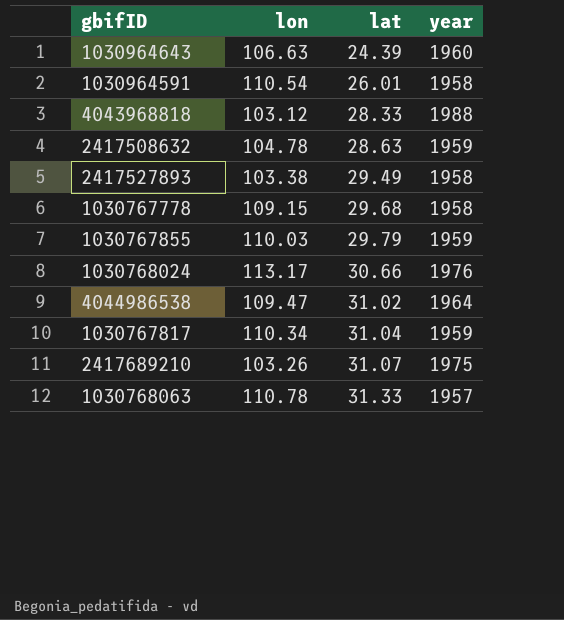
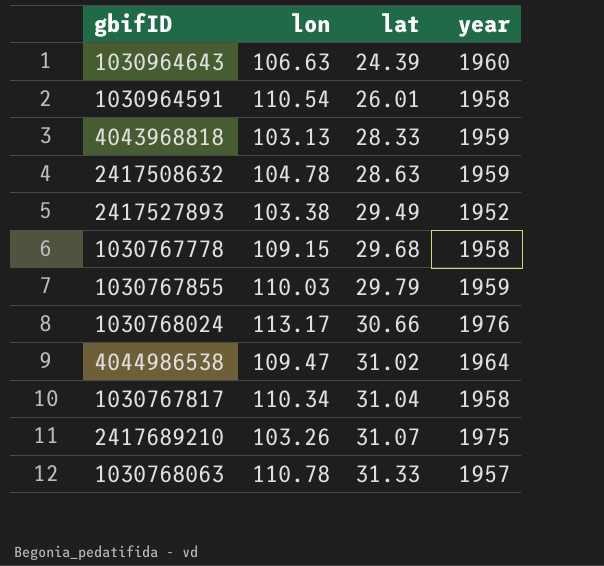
4043968818 | lon: 103.12 -> 103.13
4043968818 | year: 1988 -> 1959
2417527893 | year: 1958 -> 1952
1030767817 | year: 1959 -> 1958

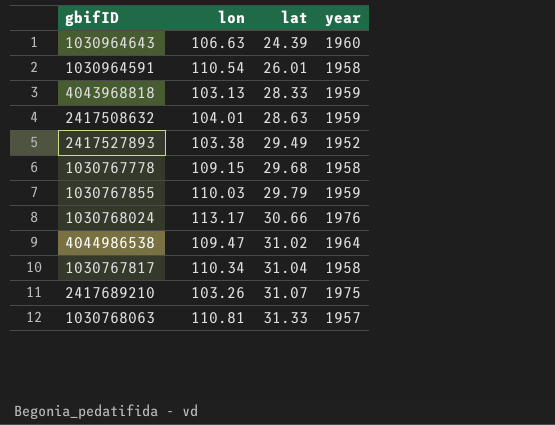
2417508632 | lon: 104.78 -> 104.01
1030768063 | lon: 110.78 -> 110.81

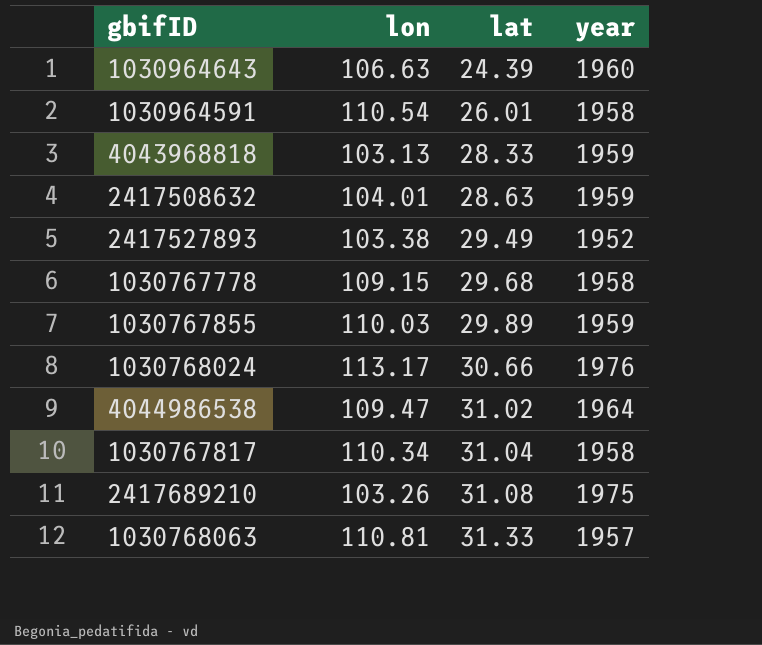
1030767855 | lat: 29.79 -> 29.89
2417689210 | lat: 31.07 -> 31.08

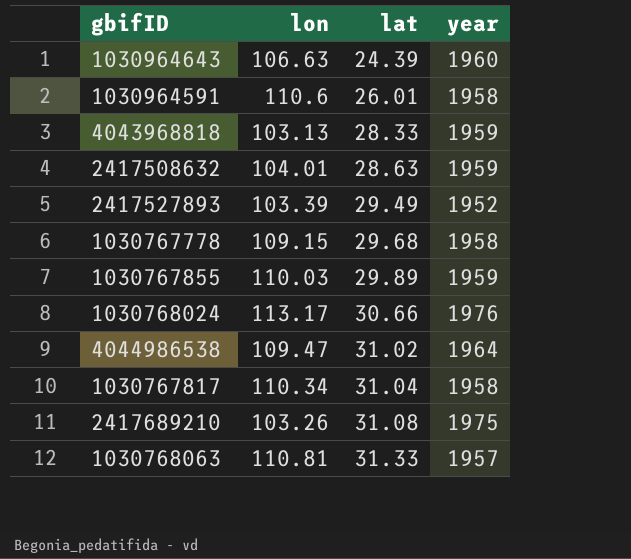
1030964591 | lon: 110.54 -> 110.6
2417527893 | lon: 103.38 -> 103.39

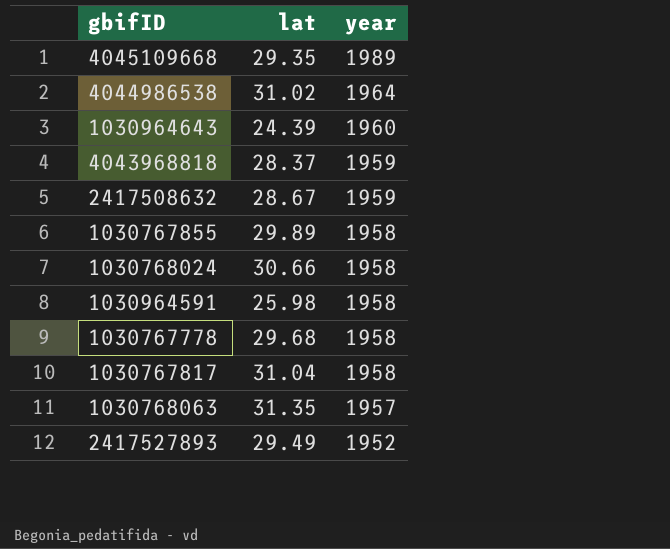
row order: lat ascending -> year descending
column lon | position: 2 -> none
row 2417689210: 103.26 | 31.08 | 1975 -> none
row 4045109668: none -> 29.35 | 1989
4043968818 | lat: 28.33 -> 28.37
2417508632 | lat: 28.63 -> 28.67
1030767855 | year: 1959 -> 1958
1030768024 | year: 1976 -> 1958
1030964591 | lat: 26.01 -> 25.98
1030768063 | lat: 31.33 -> 31.35

